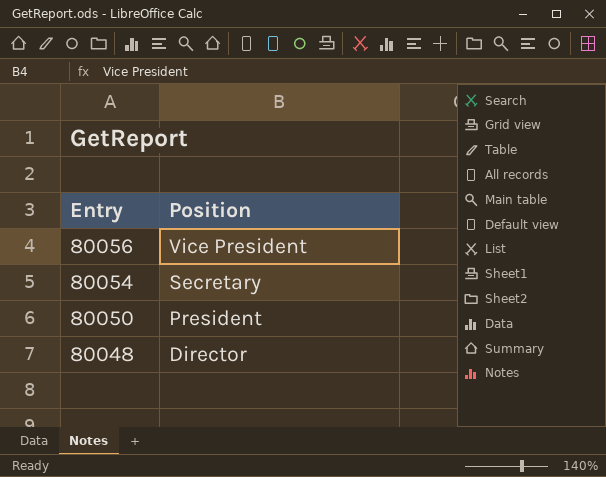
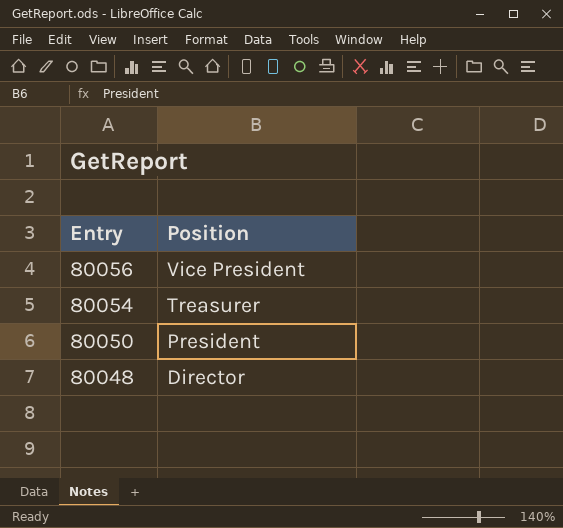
80054 | Position: Secretary -> Treasurer

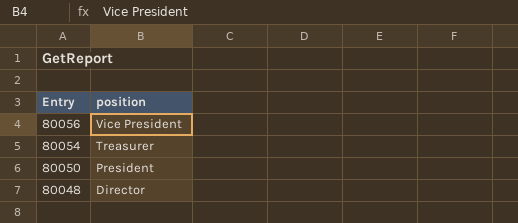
column name: Position -> position

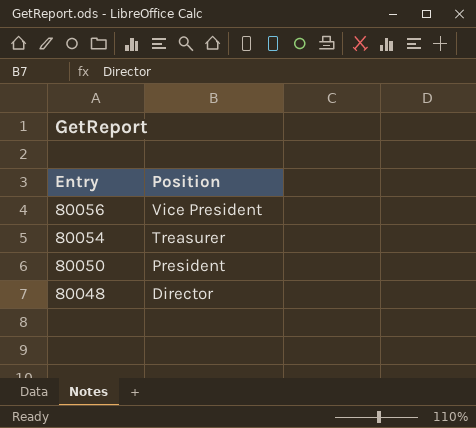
column name: position -> Position

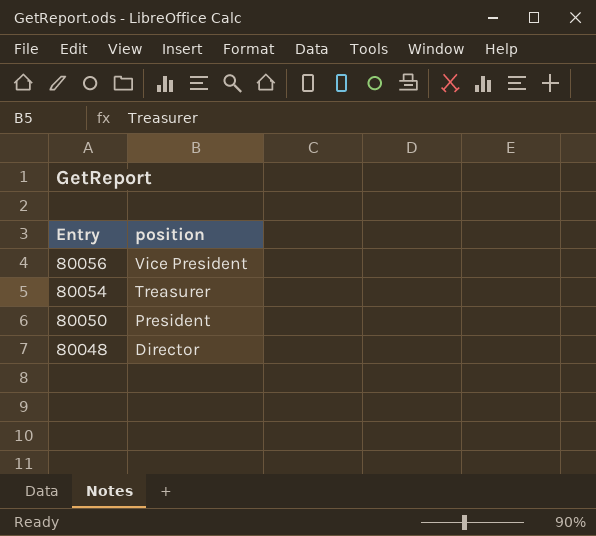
column name: Position -> position

